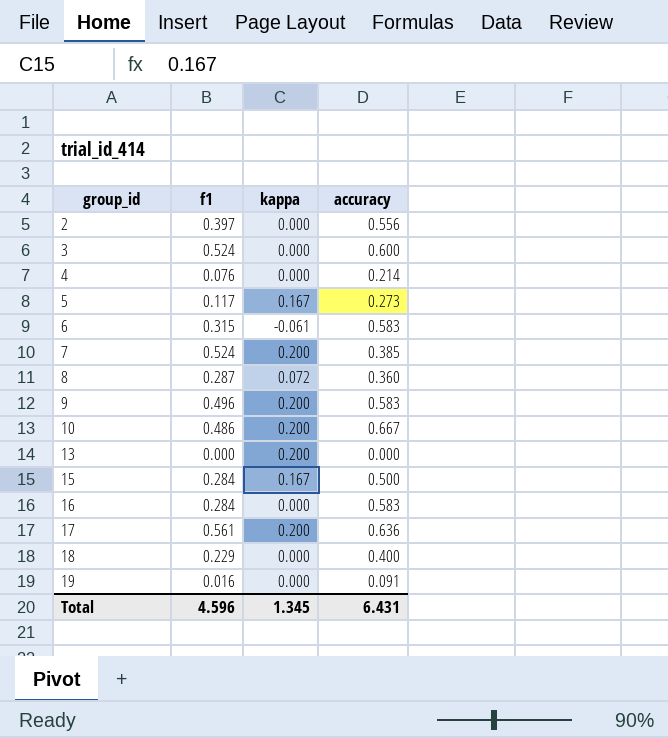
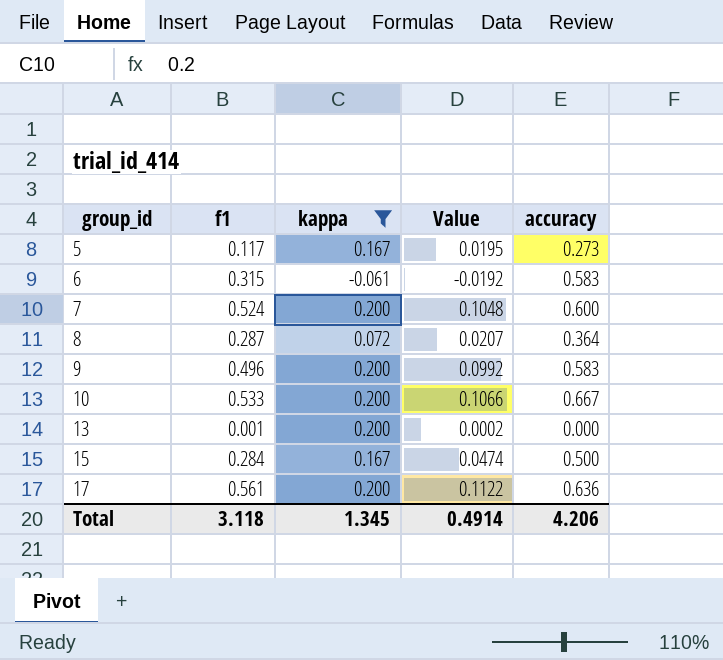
filter: none -> kappa != 0.000
column Value | formula: none -> [f1] * [kappa]
7 | accuracy: 0.385 -> 0.600
8 | accuracy: 0.360 -> 0.364
10 | f1: 0.486 -> 0.533
13 | f1: 0.000 -> 0.001
Total | f1: 4.596 -> 3.118
Total | accuracy: 6.431 -> 4.206

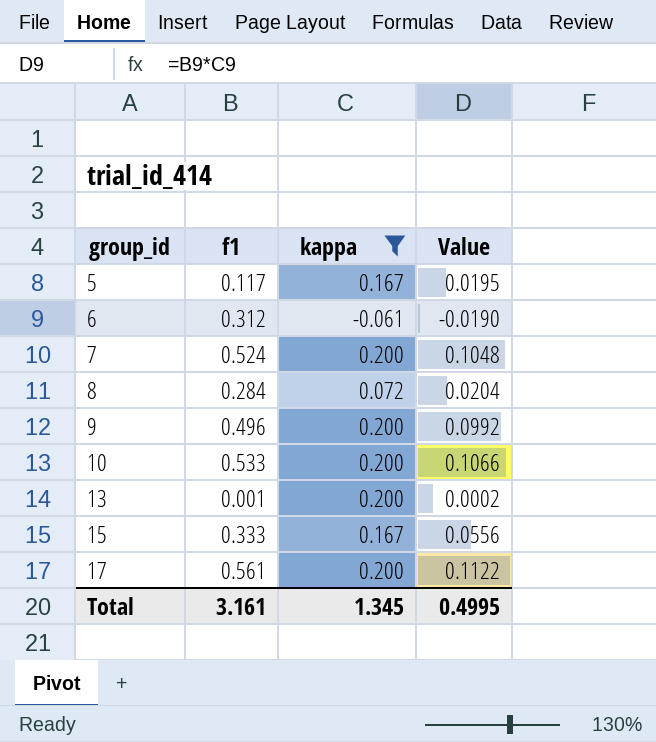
column accuracy | position: 5 -> none
6 | f1: 0.315 -> 0.312
6 | Value: -0.0192 -> -0.0190
8 | f1: 0.287 -> 0.284
8 | Value: 0.0207 -> 0.0204
15 | f1: 0.284 -> 0.333
15 | Value: 0.0474 -> 0.0556
Total | f1: 3.118 -> 3.161
Total | Value: 0.4914 -> 0.4995

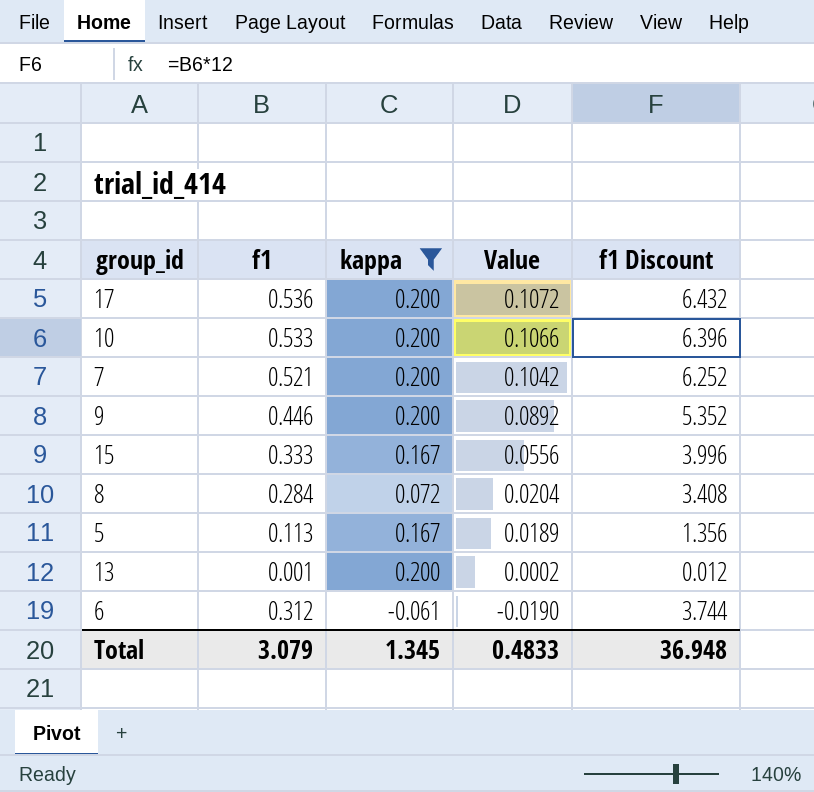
row order: group_id ascending -> Value descending
column f1 Discount | formula: none -> [f1] * 12
17 | f1: 0.561 -> 0.536
17 | Value: 0.1122 -> 0.1072
7 | f1: 0.524 -> 0.521
7 | Value: 0.1048 -> 0.1042
9 | f1: 0.496 -> 0.446
9 | Value: 0.0992 -> 0.0892
5 | f1: 0.117 -> 0.113
5 | Value: 0.0195 -> 0.0189
Total | f1: 3.161 -> 3.079
Total | Value: 0.4995 -> 0.4833

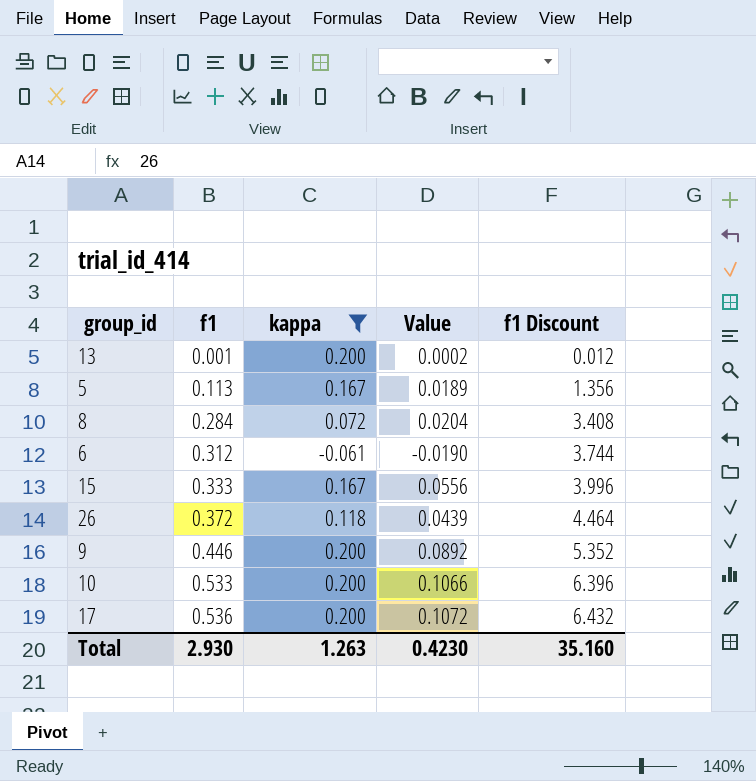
row order: Value descending -> f1 ascending
row 7: 0.521 | 0.200 | 0.1042 | 6.252 -> none
row 26: none -> 0.372 | 0.118 | 0.0439 | 4.464
Total | f1: 3.079 -> 2.930
Total | kappa: 1.345 -> 1.263
Total | Value: 0.4833 -> 0.4230
Total | f1 Discount: 36.948 -> 35.160

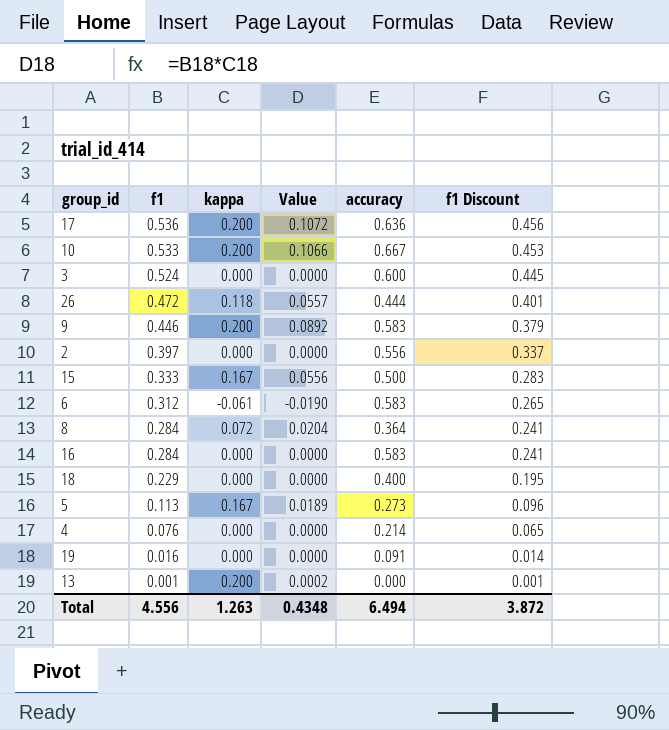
filter: kappa != 0.000 -> none
row order: f1 ascending -> f1 descending
column accuracy | position: none -> 5
column f1 Discount | formula: [f1] * 12 -> [f1] * 0.85
26 | f1: 0.372 -> 0.472
26 | Value: 0.0439 -> 0.0557
Total | f1: 2.930 -> 4.556
Total | Value: 0.4230 -> 0.4348
Total | f1 Discount: 35.160 -> 3.872

